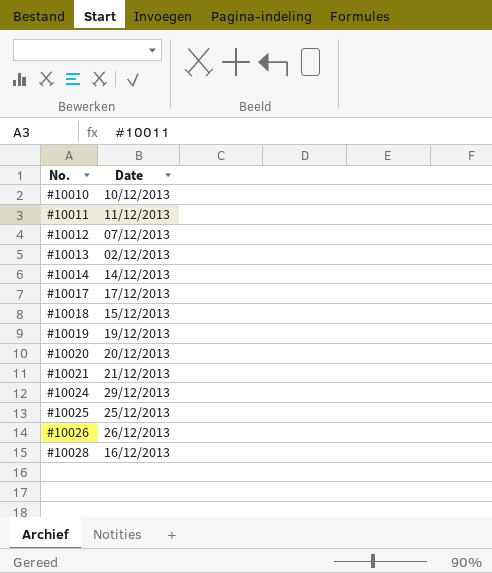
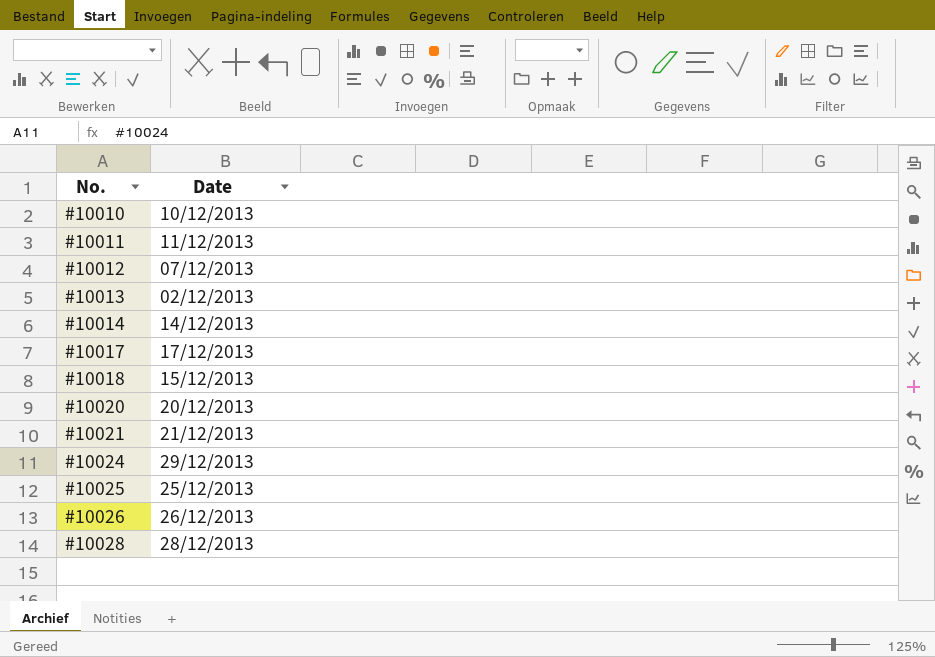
row #10019: 19/12/2013 -> none
#10028 | Date: 16/12/2013 -> 28/12/2013

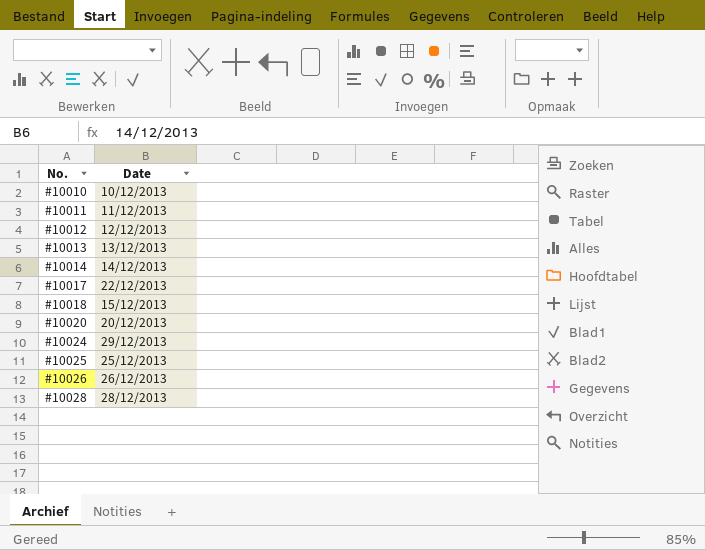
row #10021: 21/12/2013 -> none
#10012 | Date: 07/12/2013 -> 12/12/2013
#10013 | Date: 02/12/2013 -> 13/12/2013
#10017 | Date: 17/12/2013 -> 22/12/2013

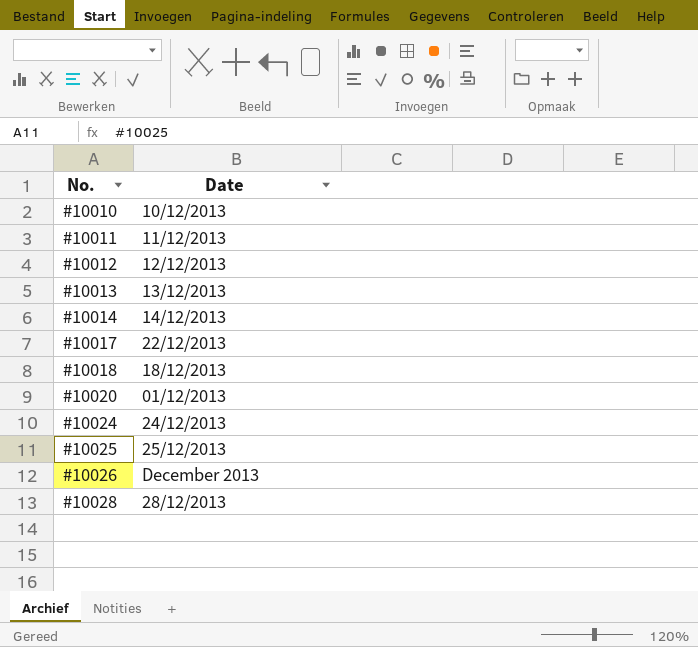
#10018 | Date: 15/12/2013 -> 18/12/2013
#10020 | Date: 20/12/2013 -> 01/12/2013
#10024 | Date: 29/12/2013 -> 24/12/2013
#10026 | Date: 26/12/2013 -> December 2013

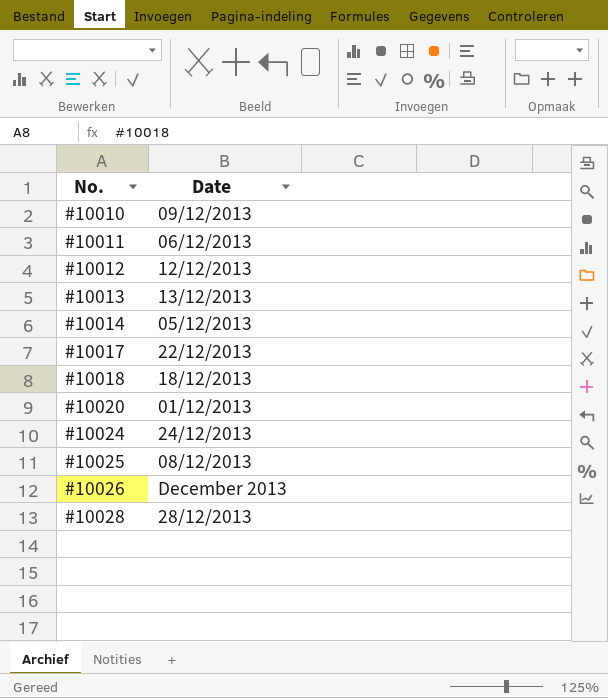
#10010 | Date: 10/12/2013 -> 09/12/2013
#10011 | Date: 11/12/2013 -> 06/12/2013
#10014 | Date: 14/12/2013 -> 05/12/2013
#10025 | Date: 25/12/2013 -> 08/12/2013

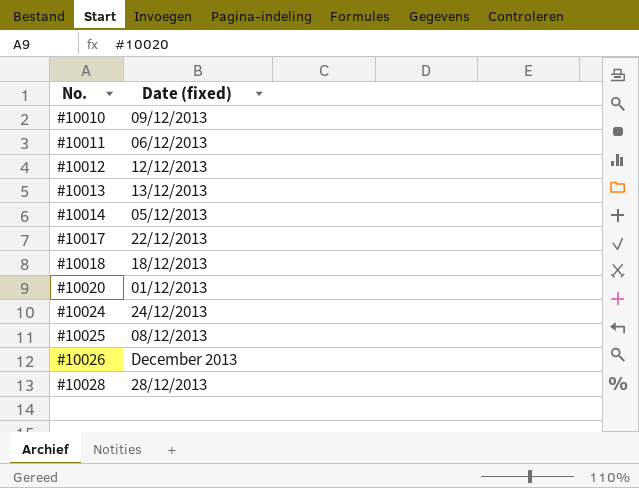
column name: Date -> Date (fixed)

